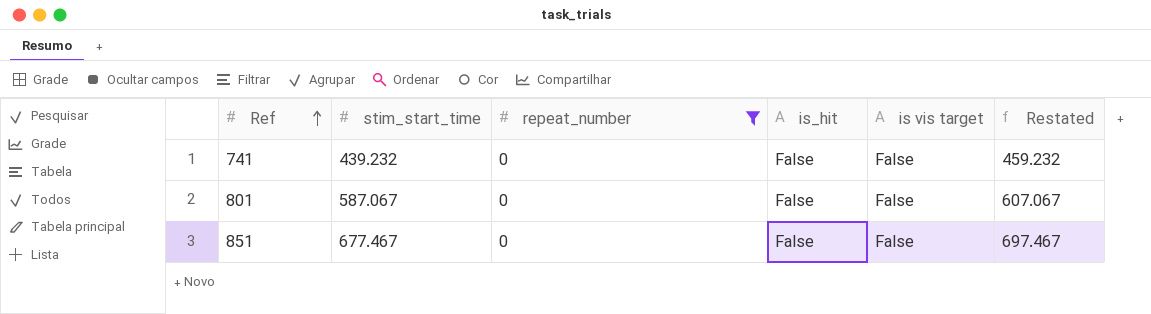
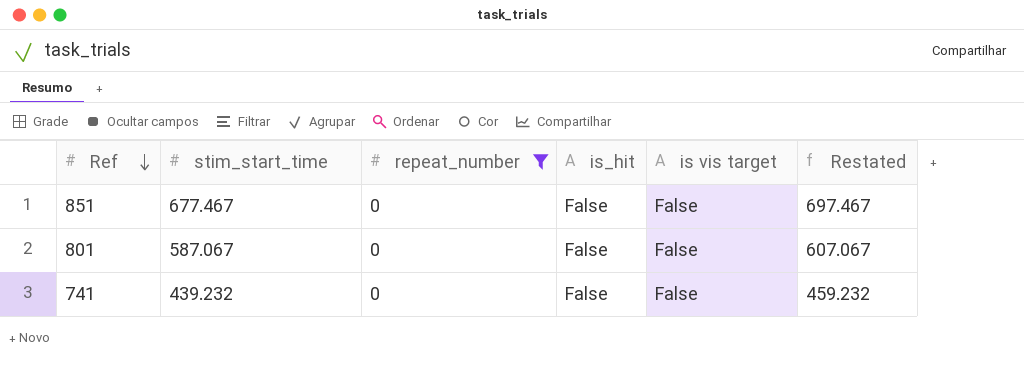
row order: Ref ascending -> Ref descending

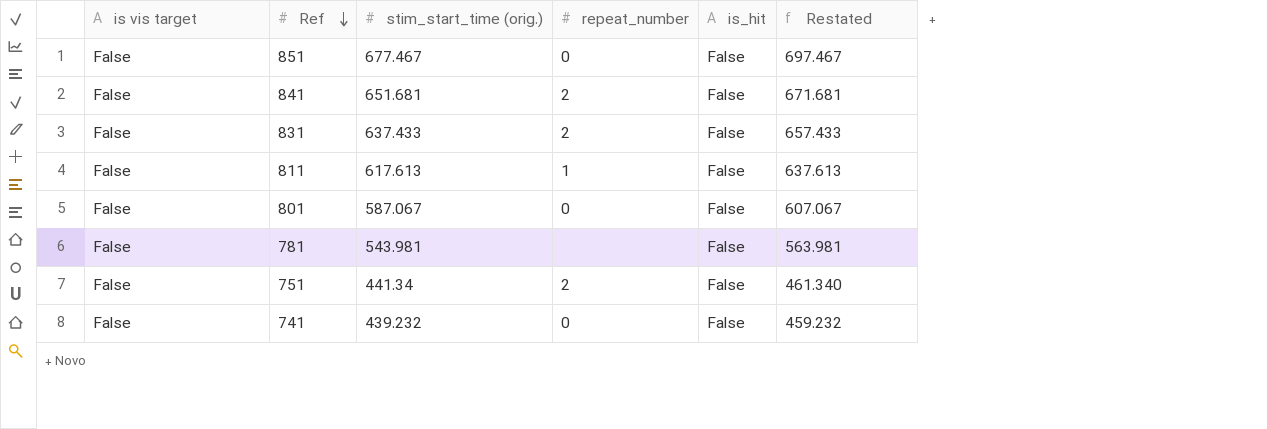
filter: repeat_number = 0 -> none
column is vis target | position: 5 -> 1
column name: stim_start_time -> stim_start_time (orig.)

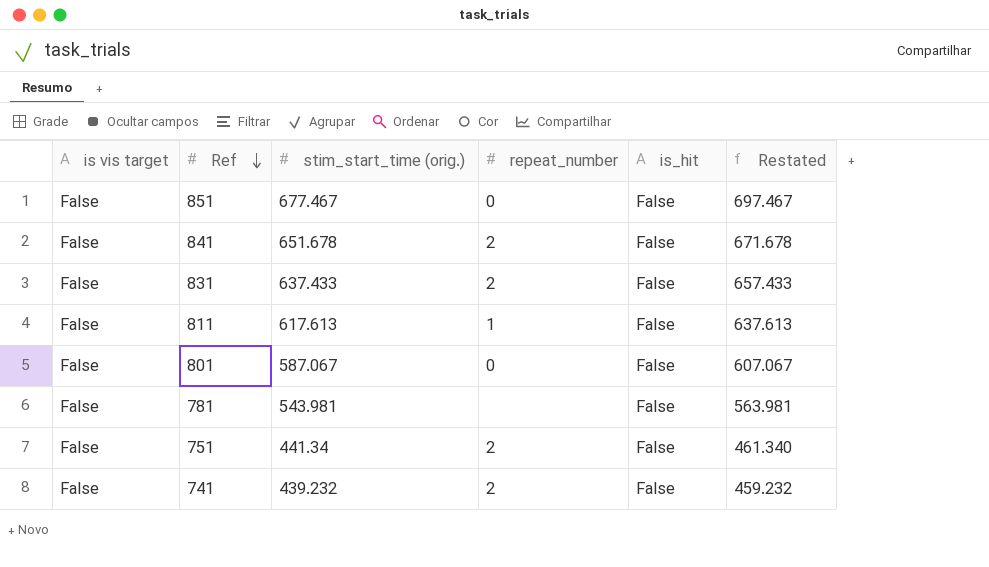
841 | stim_start_time (orig.): 651.681 -> 651.678
841 | Restated: 671.681 -> 671.678
741 | repeat_number: 0 -> 2

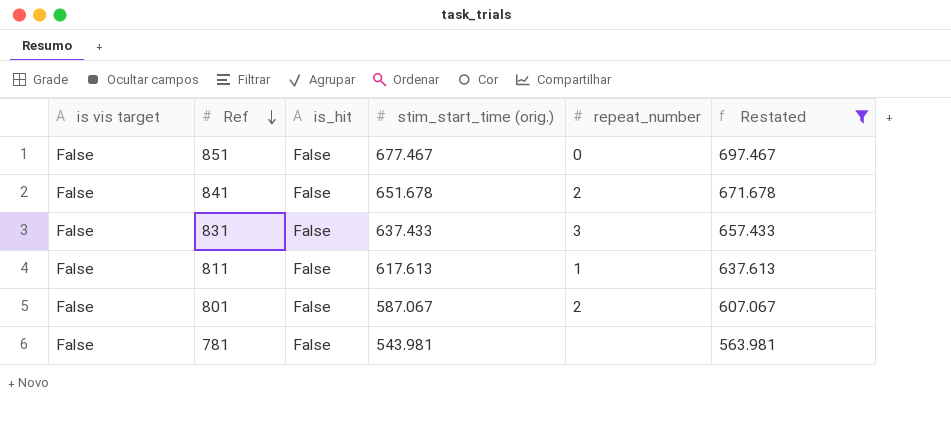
filter: none -> Restated >= 563.981
column is_hit | position: 5 -> 3
831 | repeat_number: 2 -> 3
801 | repeat_number: 0 -> 2

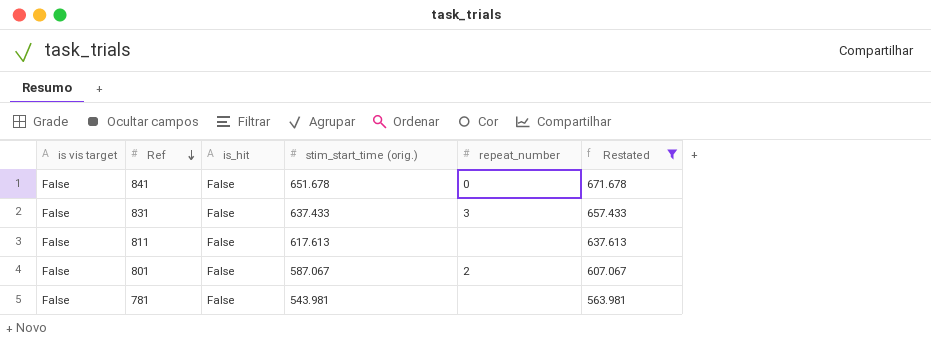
row 851: False | False | 677.467 | 0 | 697.467 -> none
841 | repeat_number: 2 -> 0
811 | repeat_number: 1 -> none

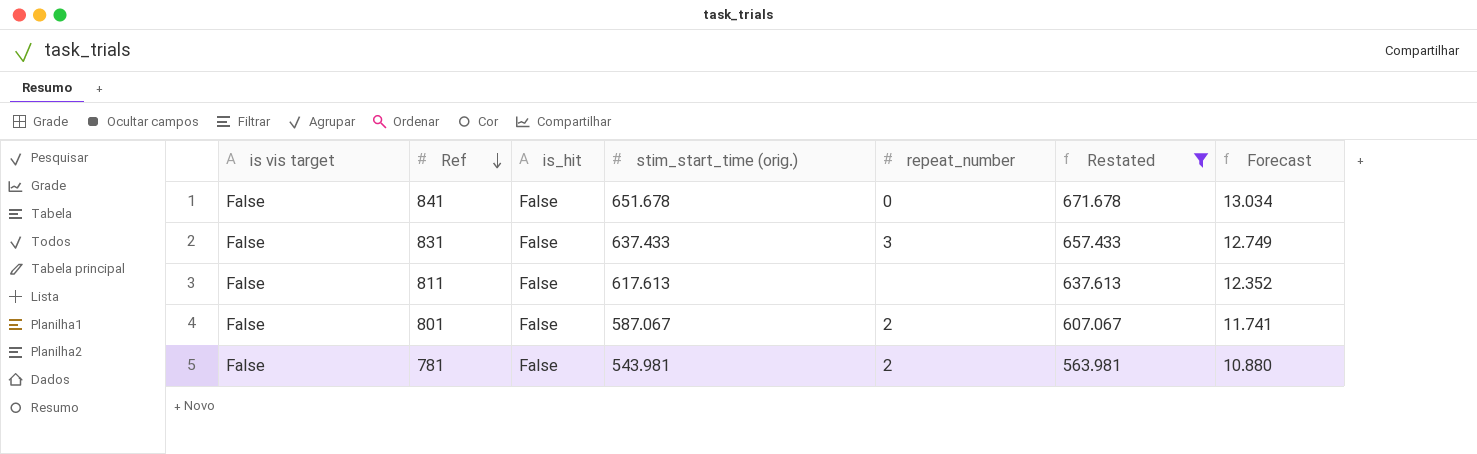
column Forecast | formula: none -> [stim_start_time (orig.)] * 0.02
781 | repeat_number: none -> 2

